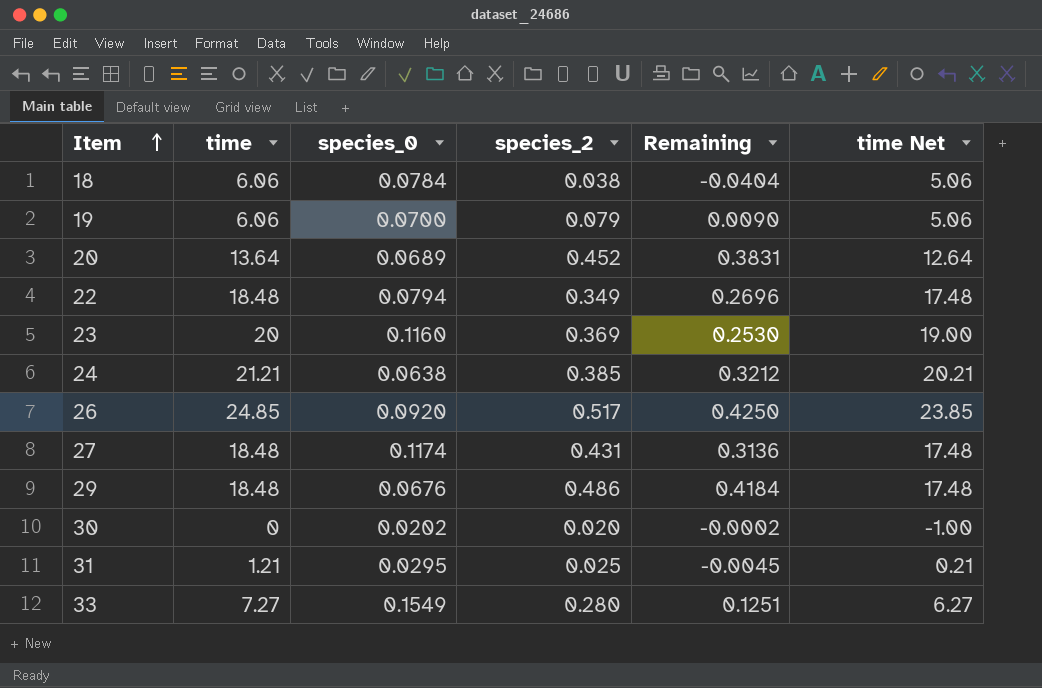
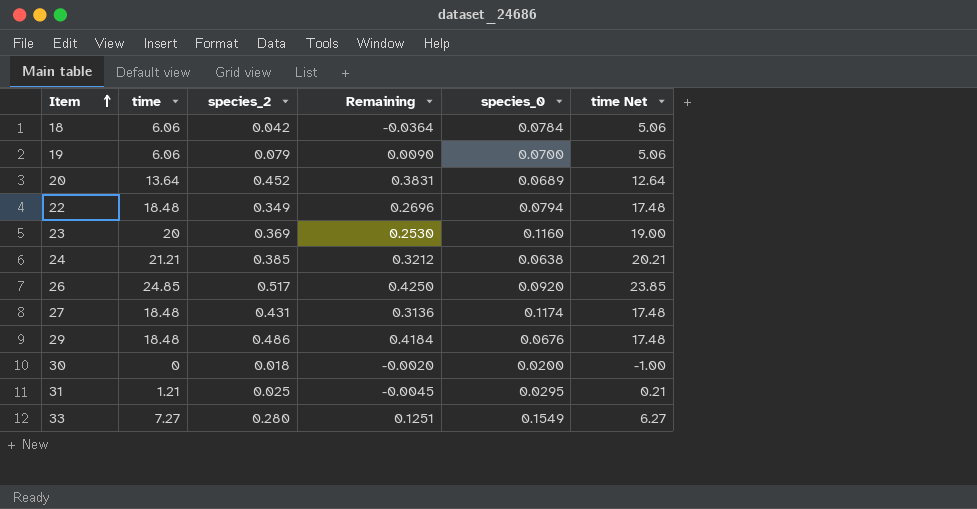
column species_0 | position: 3 -> 5
18 | species_2: 0.038 -> 0.042
18 | Remaining: -0.0404 -> -0.0364
30 | species_2: 0.020 -> 0.018
30 | Remaining: -0.0002 -> -0.0020
30 | species_0: 0.0202 -> 0.0200

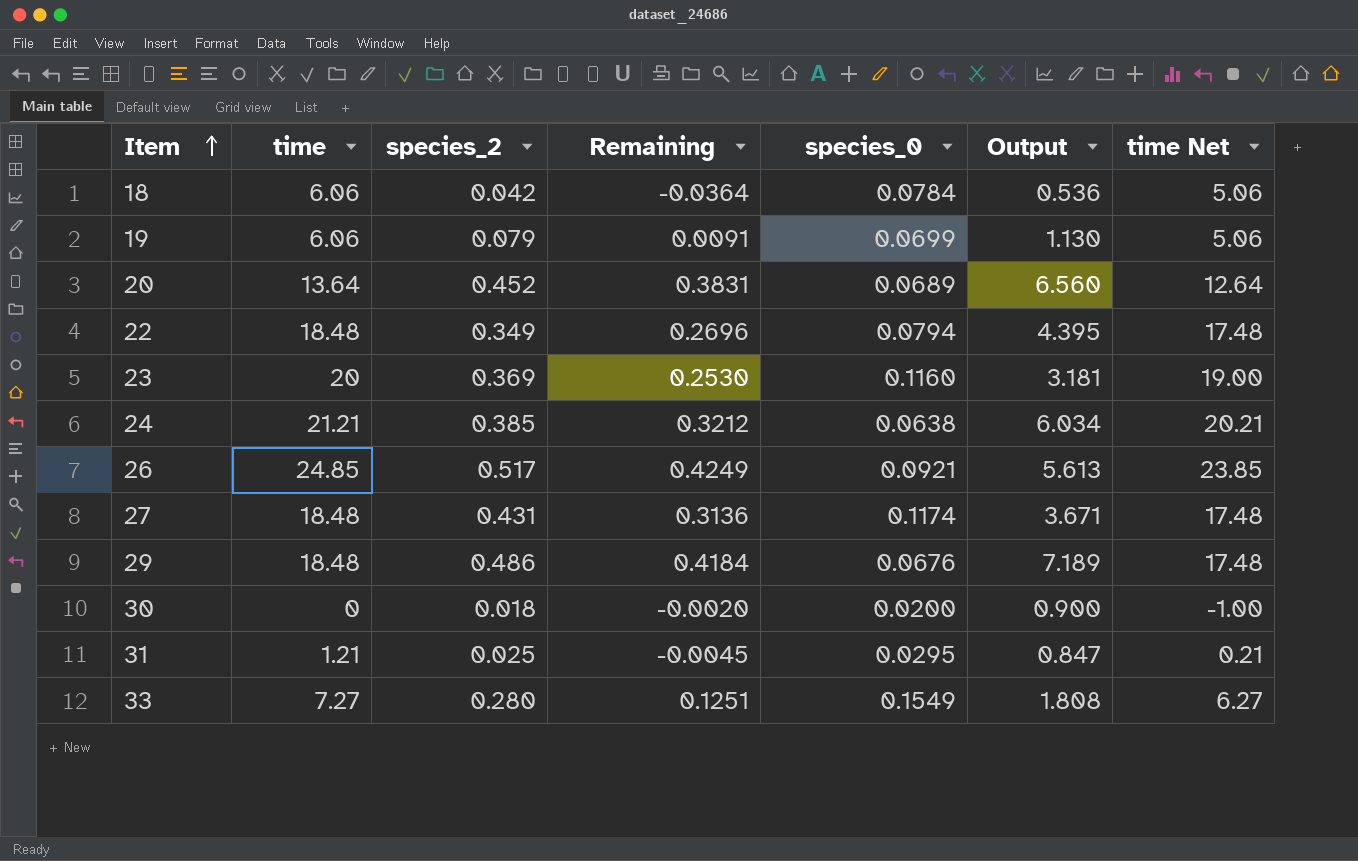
column Output | formula: none -> [species_2] / [species_0]
19 | Remaining: 0.0090 -> 0.0091
19 | species_0: 0.0700 -> 0.0699
26 | Remaining: 0.4250 -> 0.4249
26 | species_0: 0.0920 -> 0.0921

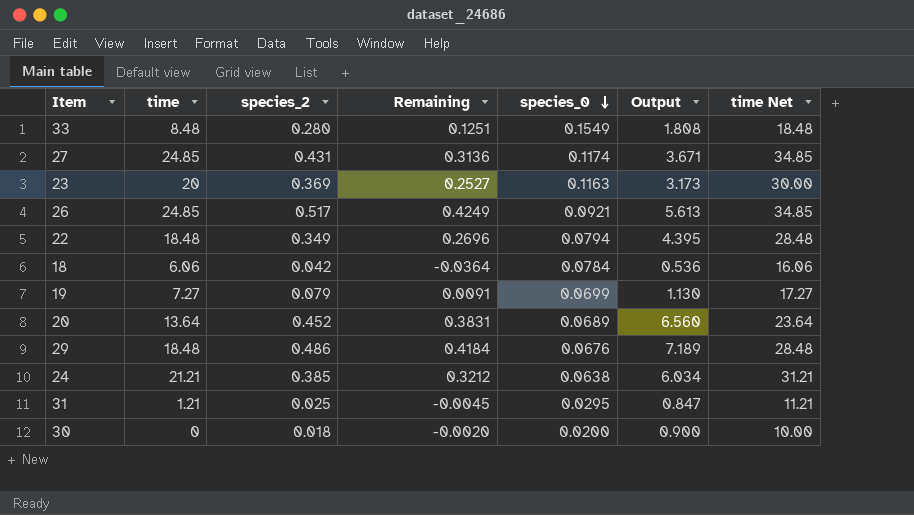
row order: Item ascending -> species_0 descending
column time Net | formula: [time] - 1 -> [time] + 10
33 | time: 7.27 -> 8.48
27 | time: 18.48 -> 24.85
23 | Remaining: 0.2530 -> 0.2527
23 | species_0: 0.1160 -> 0.1163
23 | Output: 3.181 -> 3.173
19 | time: 6.06 -> 7.27

